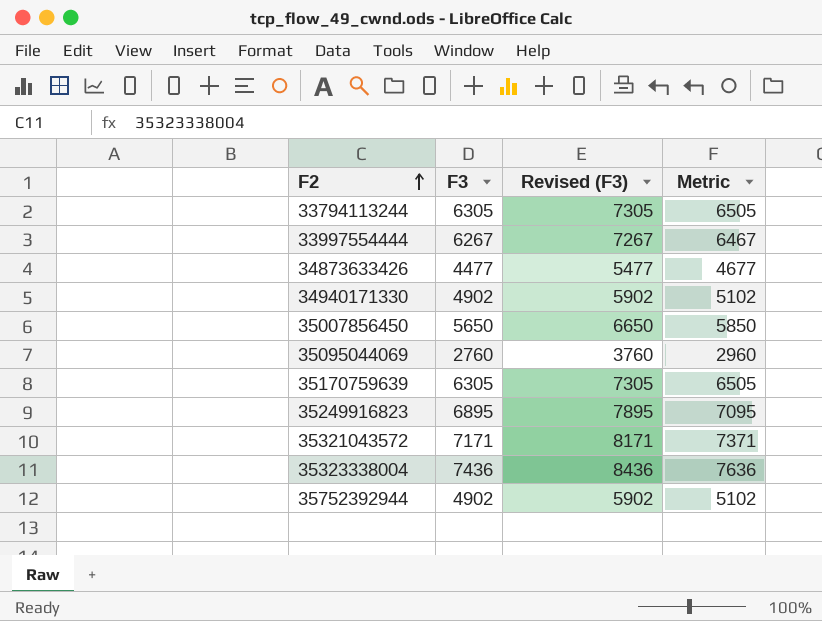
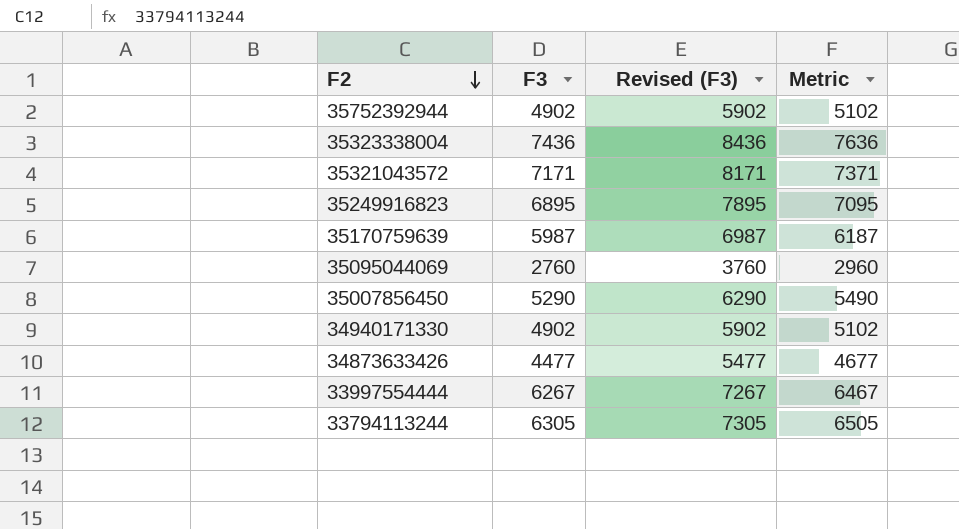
row order: F2 ascending -> F2 descending
35170759639 | F3: 6305 -> 5987
35170759639 | Revised (F3): 7305 -> 6987
35170759639 | Metric: 6505 -> 6187
35007856450 | F3: 5650 -> 5290
35007856450 | Revised (F3): 6650 -> 6290
35007856450 | Metric: 5850 -> 5490

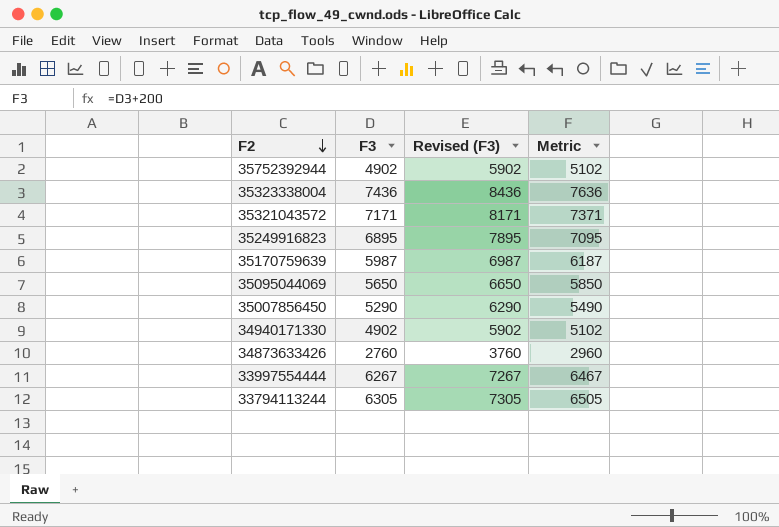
35095044069 | F3: 2760 -> 5650
35095044069 | Revised (F3): 3760 -> 6650
35095044069 | Metric: 2960 -> 5850
34873633426 | F3: 4477 -> 2760
34873633426 | Revised (F3): 5477 -> 3760
34873633426 | Metric: 4677 -> 2960

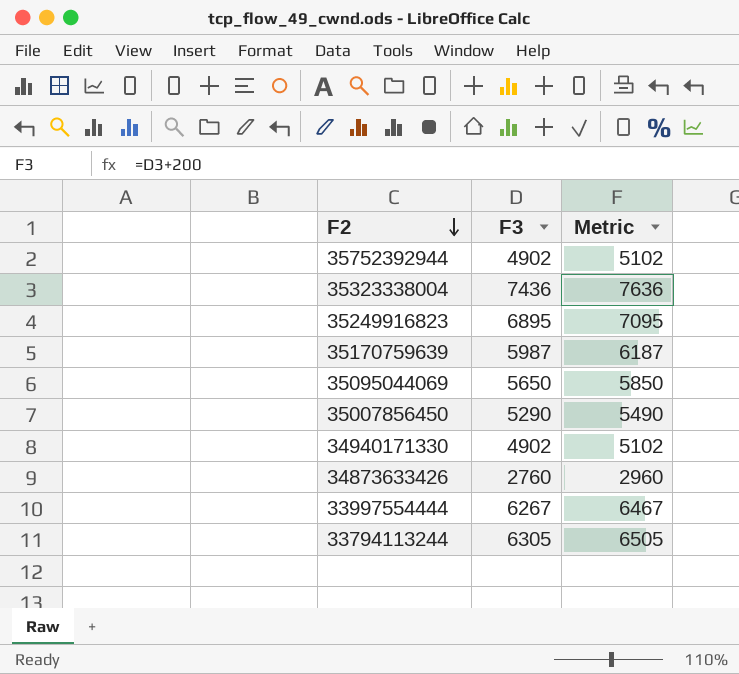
column Revised (F3) | formula: [F3] + 1000 -> none
row 35321043572: 7171 | 8171 | 7371 -> none

